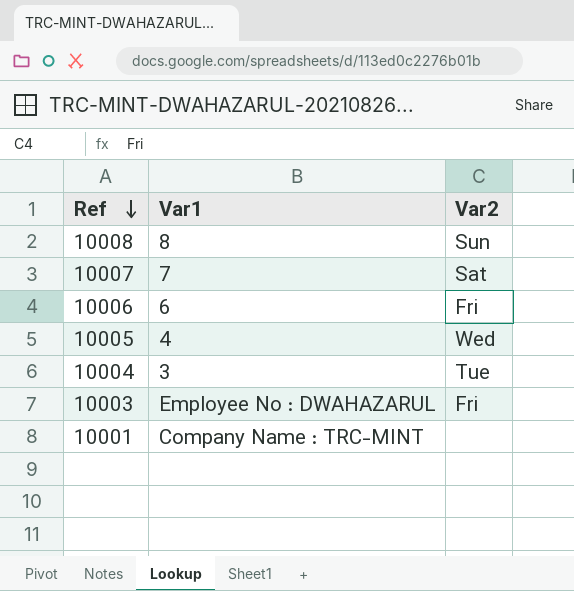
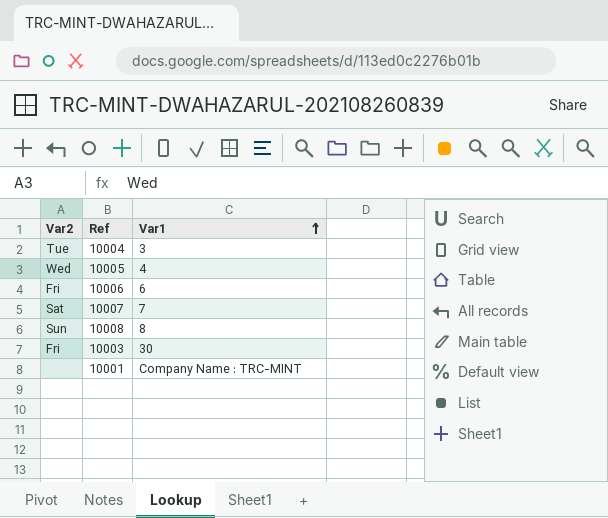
row order: Ref descending -> Var1 ascending
column Var2 | position: 3 -> 1
10003 | Var1: Employee No : DWAHAZARUL -> 30

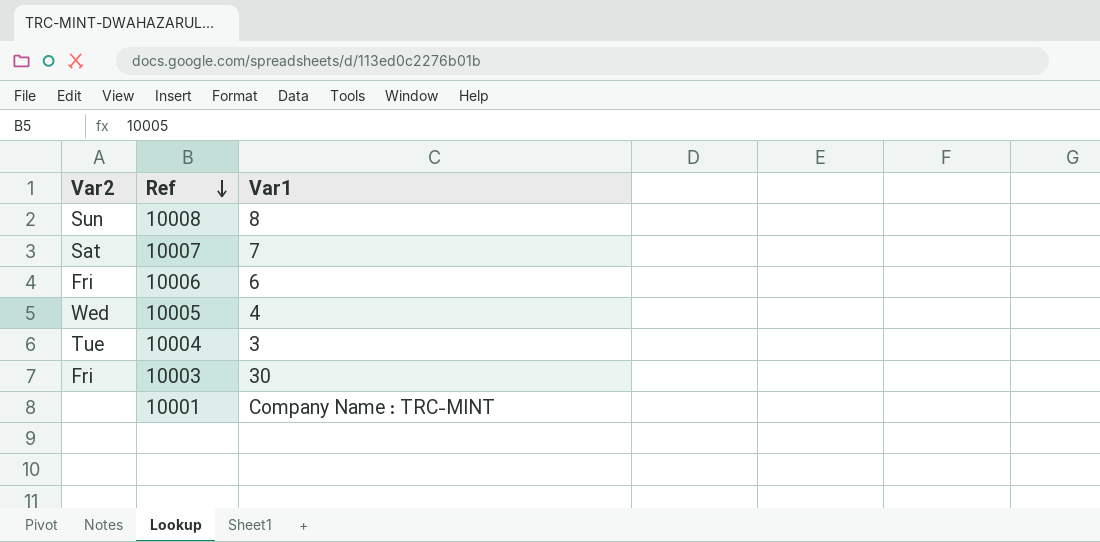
row order: Var1 ascending -> Ref descending

